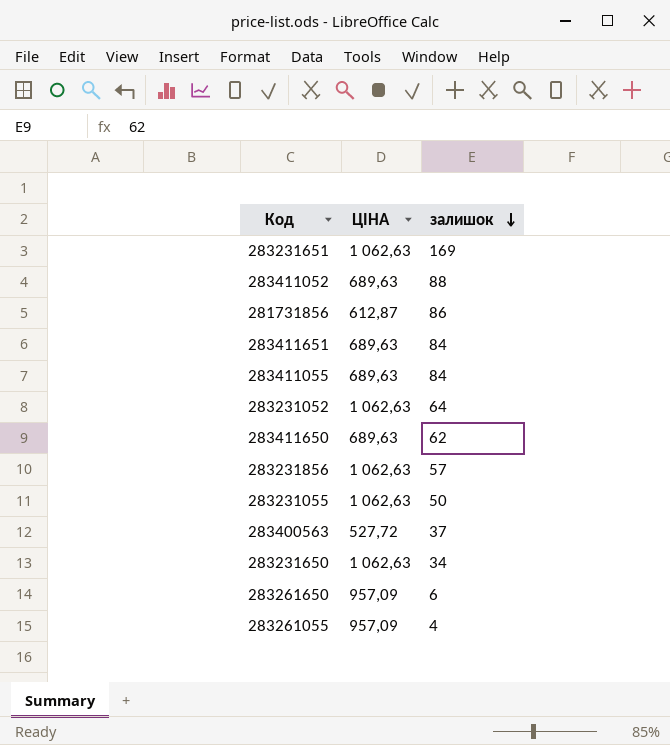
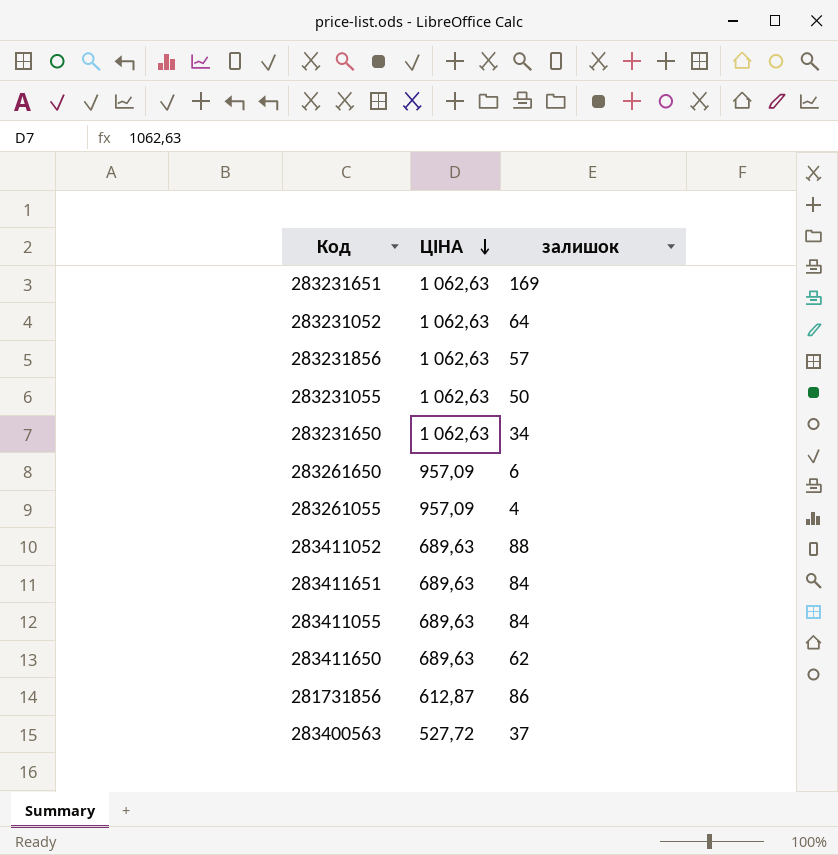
row order: залишок descending -> ЦІНА descending

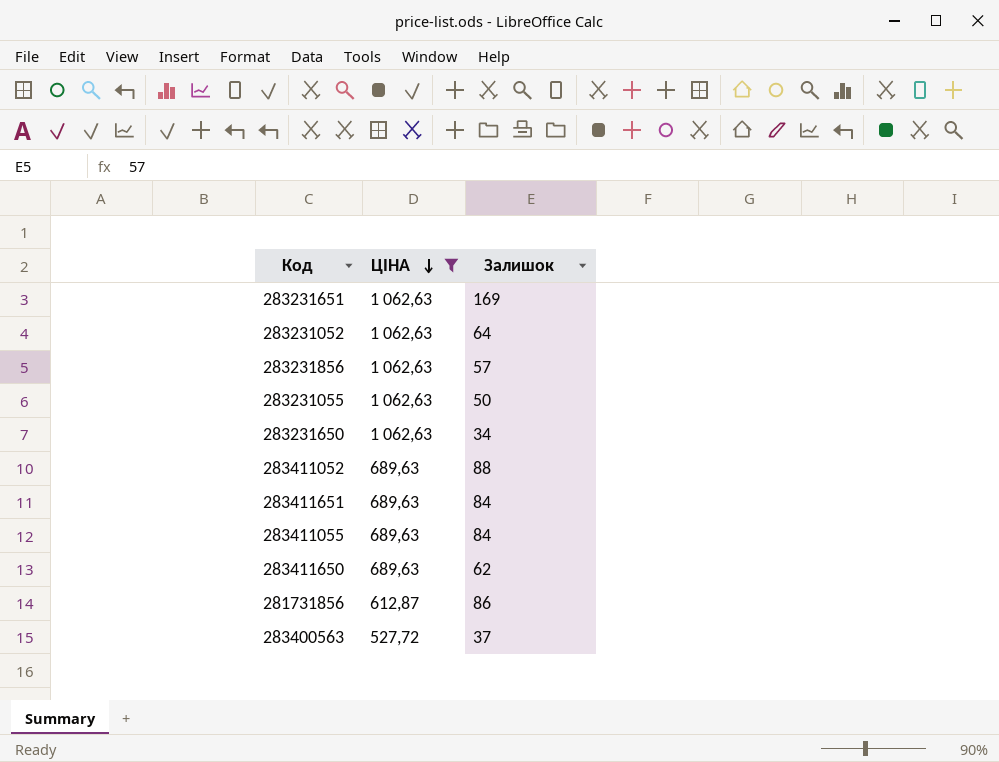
filter: none -> ЦІНА != 957,09
column name: залишок -> Залишок

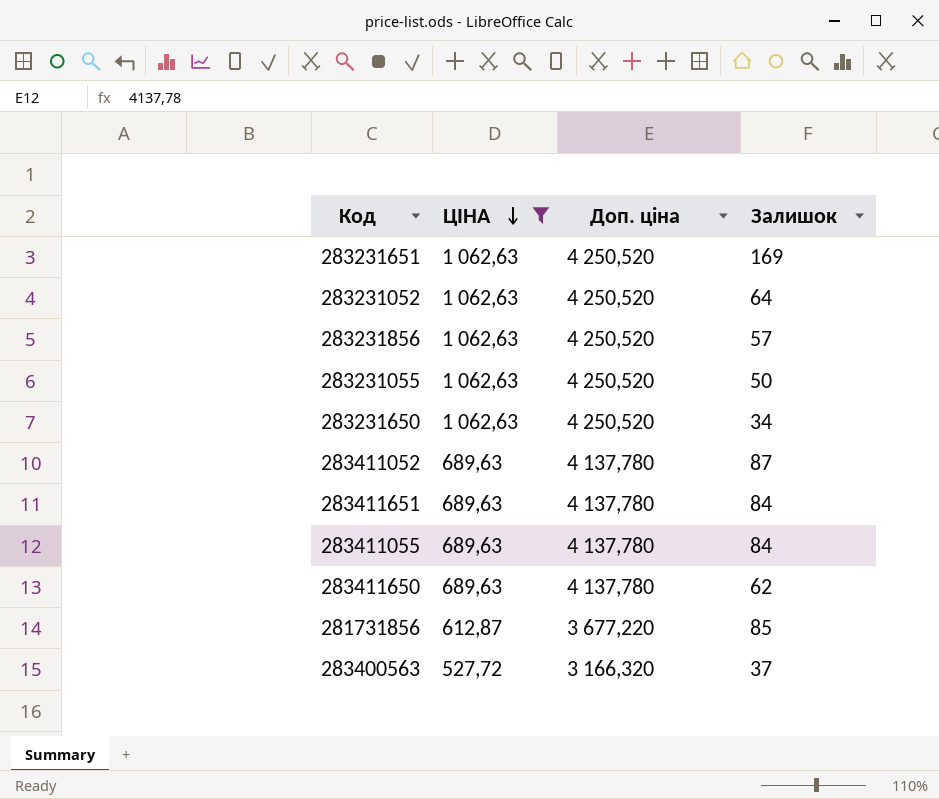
column Доп. ціна | position: none -> 3
283411052 | Залишок: 88 -> 87
281731856 | Залишок: 86 -> 85

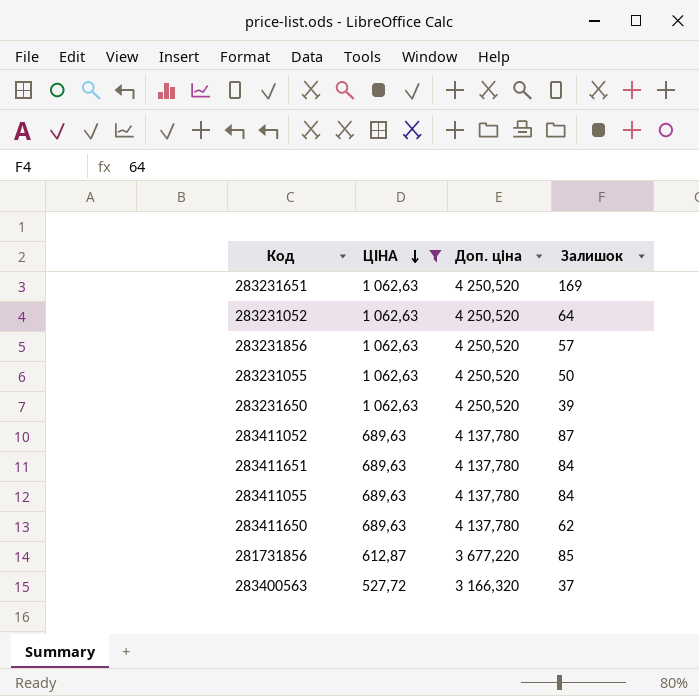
283231650 | Залишок: 34 -> 39

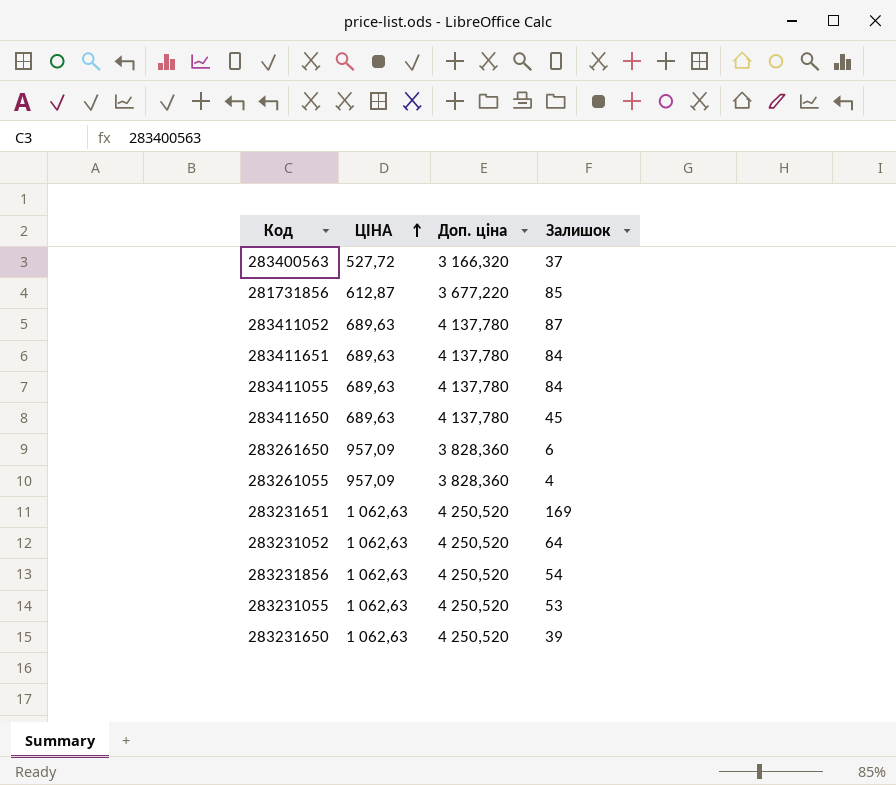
filter: ЦІНА != 957,09 -> none
row order: ЦІНА descending -> ЦІНА ascending
283411650 | Залишок: 62 -> 45
283231856 | Залишок: 57 -> 54
283231055 | Залишок: 50 -> 53

